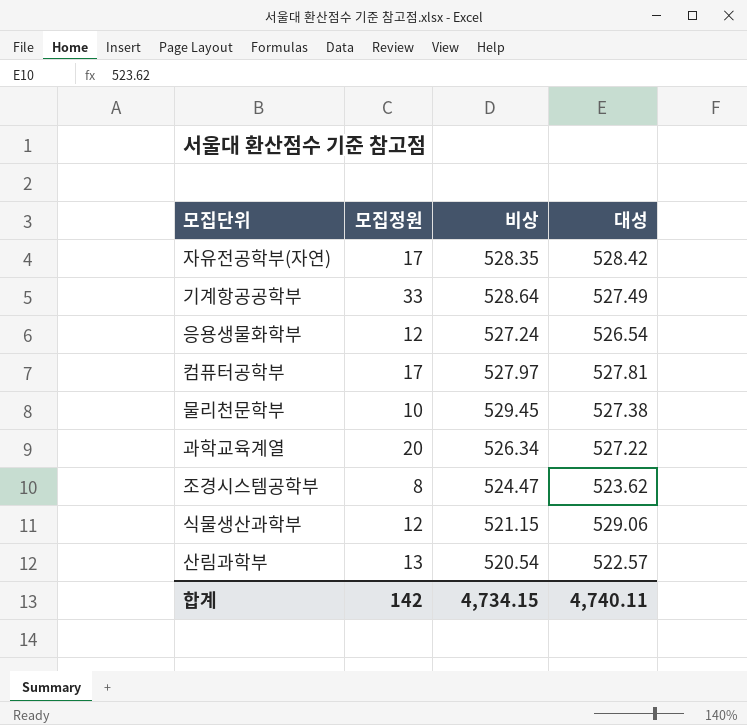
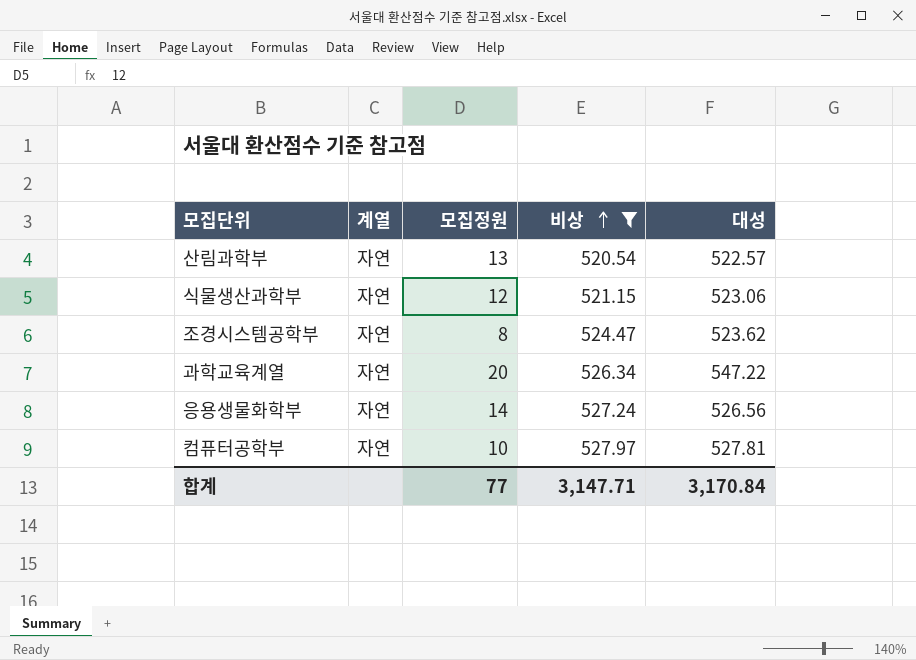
filter: none -> 비상 <= 527.97
row order: none -> 비상 ascending
column 계열 | position: none -> 2
식물생산과학부 | 대성: 529.06 -> 523.06
과학교육계열 | 대성: 527.22 -> 547.22
응용생물화학부 | 모집정원: 12 -> 14
응용생물화학부 | 대성: 526.54 -> 526.56
컴퓨터공학부 | 모집정원: 17 -> 10
합계 | 모집정원: 142 -> 77
합계 | 비상: 4,734.15 -> 3,147.71
합계 | 대성: 4,740.11 -> 3,170.84

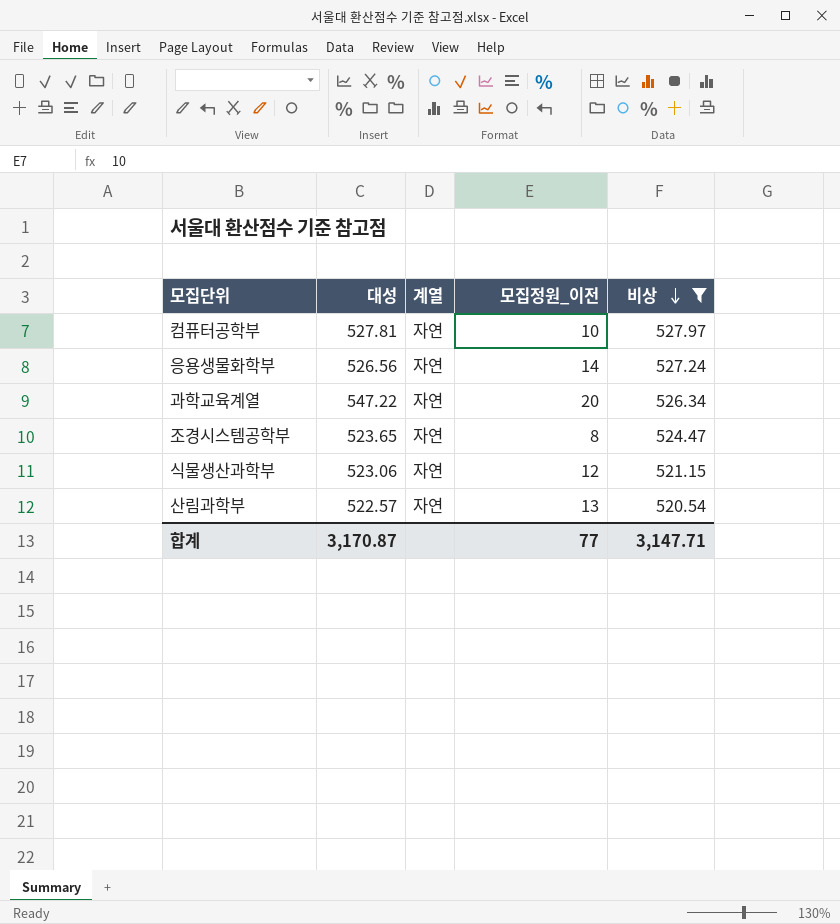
row order: 비상 ascending -> 비상 descending
column 대성 | position: 5 -> 2
column name: 모집정원 -> 모집정원_이전
조경시스템공학부 | 대성: 523.62 -> 523.65
합계 | 대성: 3,170.84 -> 3,170.87

